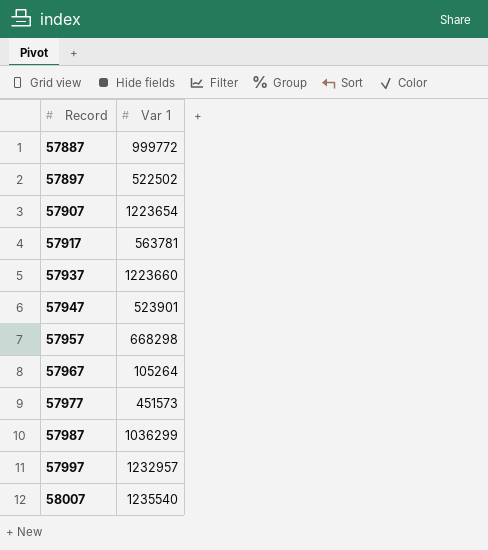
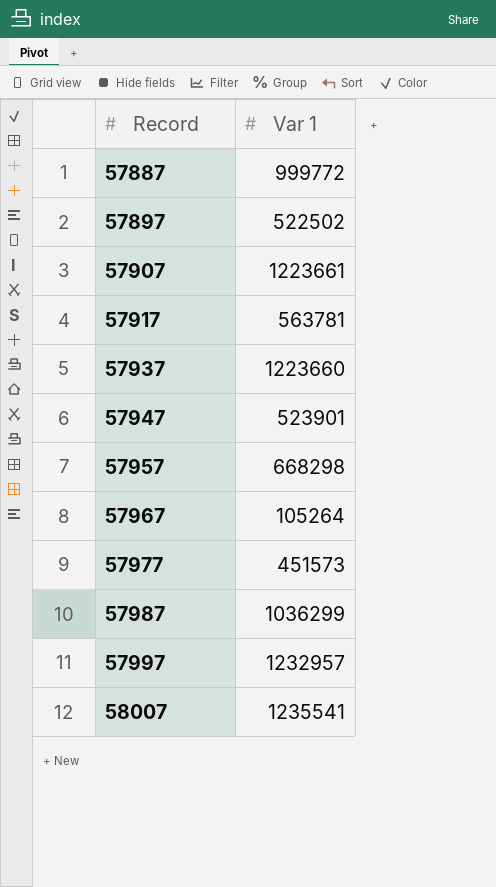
57907 | Var 1: 1223654 -> 1223661
58007 | Var 1: 1235540 -> 1235541

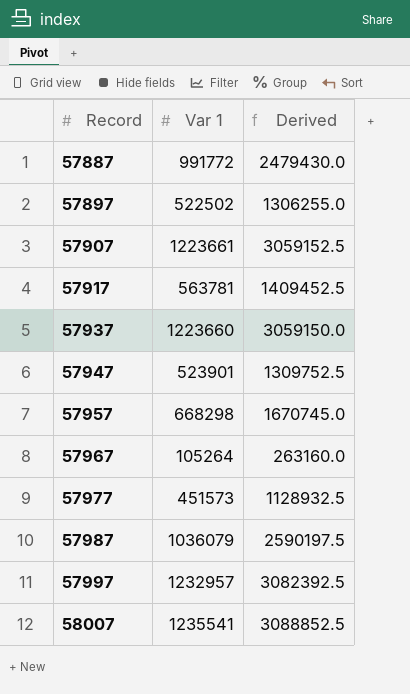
column Derived | formula: none -> [Var 1] * 2.5
57887 | Var 1: 999772 -> 991772
57987 | Var 1: 1036299 -> 1036079

